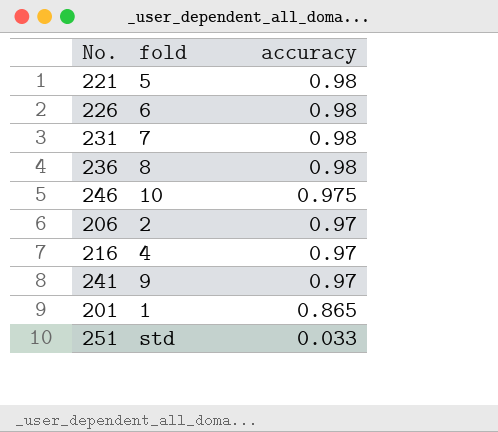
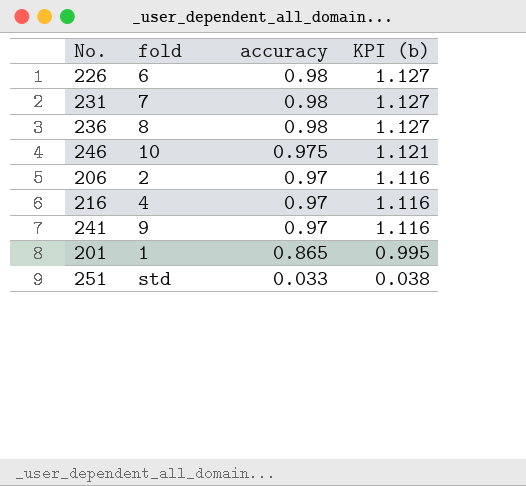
column KPI (b) | formula: none -> [accuracy] * 1.15
row 221: 5 | 0.98 -> none

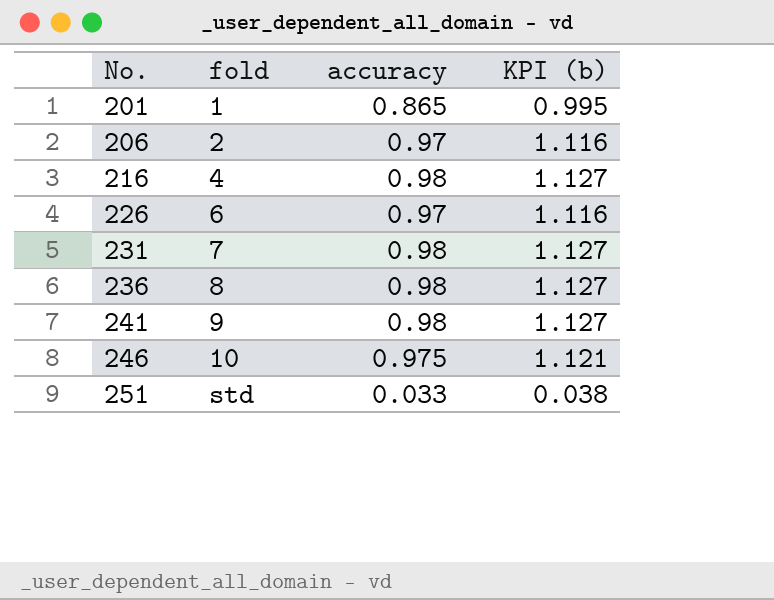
row order: accuracy descending -> No. ascending
216 | accuracy: 0.97 -> 0.98
216 | KPI (b): 1.116 -> 1.127
226 | accuracy: 0.98 -> 0.97
226 | KPI (b): 1.127 -> 1.116
241 | accuracy: 0.97 -> 0.98
241 | KPI (b): 1.116 -> 1.127

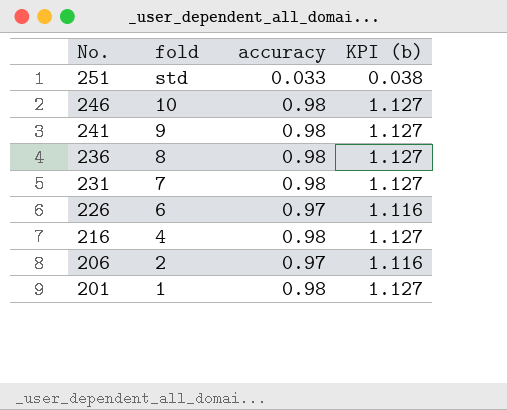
row order: No. ascending -> No. descending
246 | accuracy: 0.975 -> 0.98
246 | KPI (b): 1.121 -> 1.127
201 | accuracy: 0.865 -> 0.98
201 | KPI (b): 0.995 -> 1.127

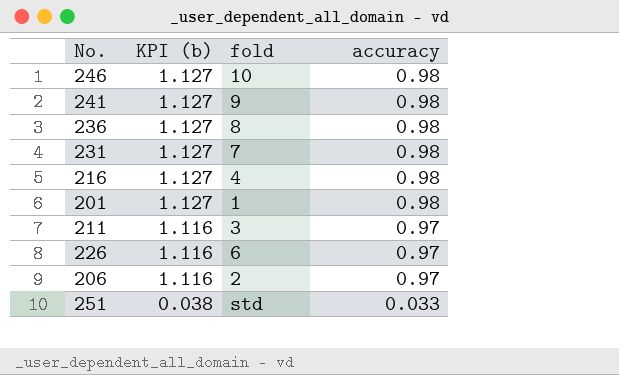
row order: No. descending -> KPI (b) descending
column KPI (b) | position: 4 -> 2
row 211: none -> 1.116 | 3 | 0.97

